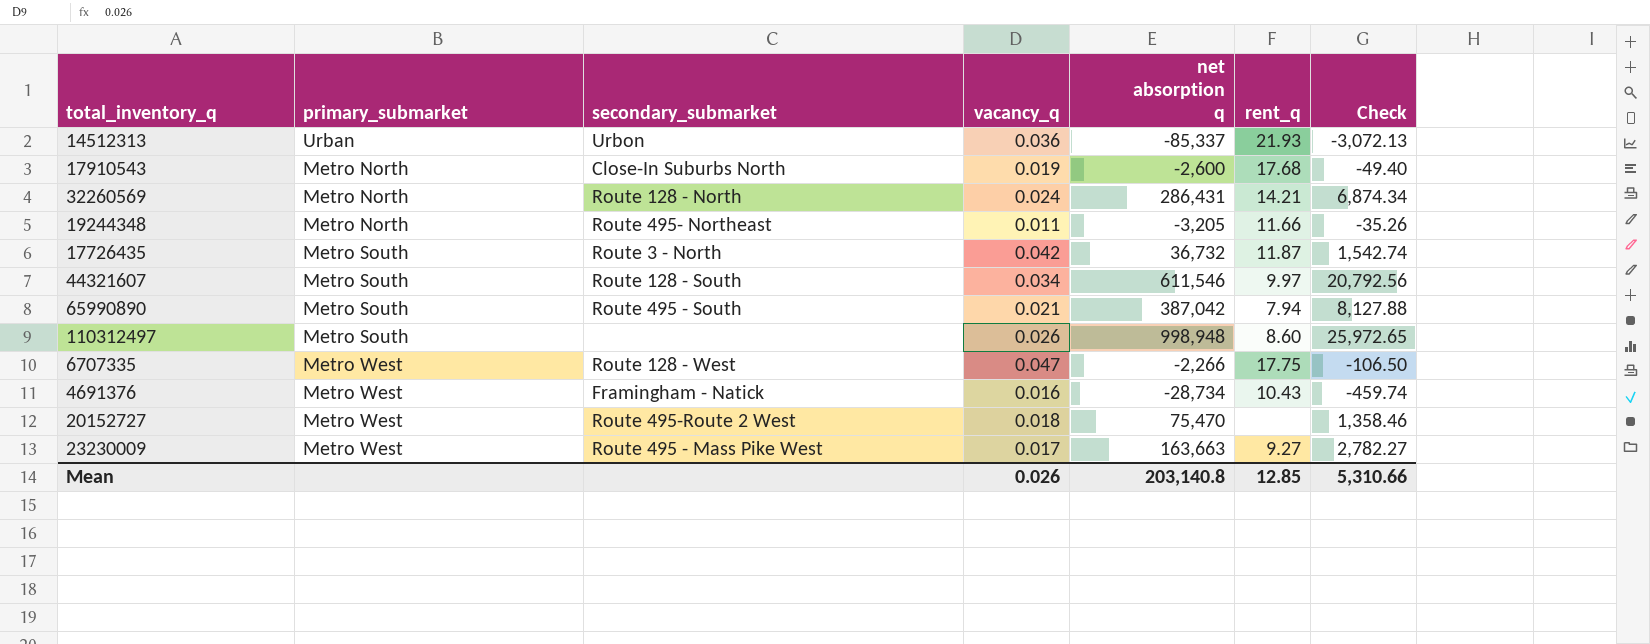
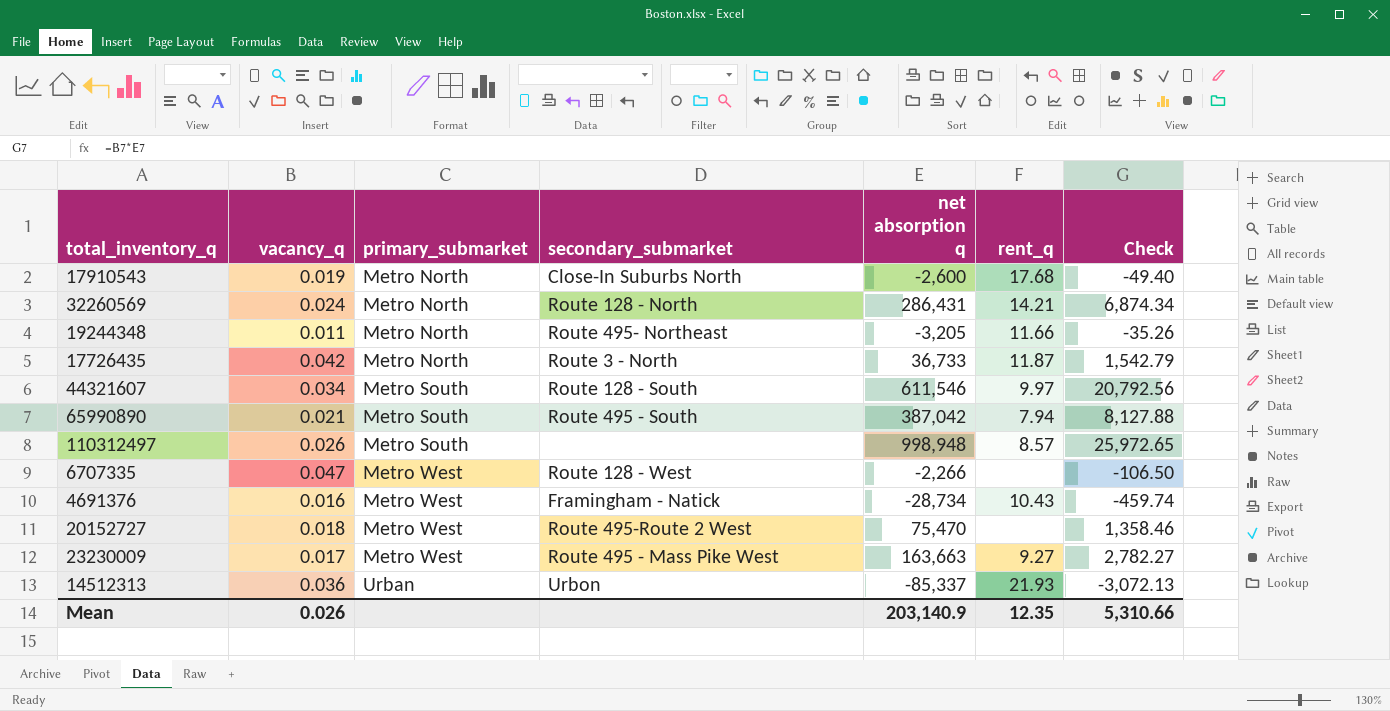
row order: none -> primary_submarket ascending
column vacancy_q | position: 4 -> 2
17726435 | primary_submarket: Metro South -> Metro North
17726435 | net absorption q: 36,732 -> 36,733
17726435 | Check: 1,542.74 -> 1,542.79
110312497 | rent_q: 8.60 -> 8.57
6707335 | rent_q: 17.75 -> none
Mean | net absorption q: 203,140.8 -> 203,140.9
Mean | rent_q: 12.85 -> 12.35

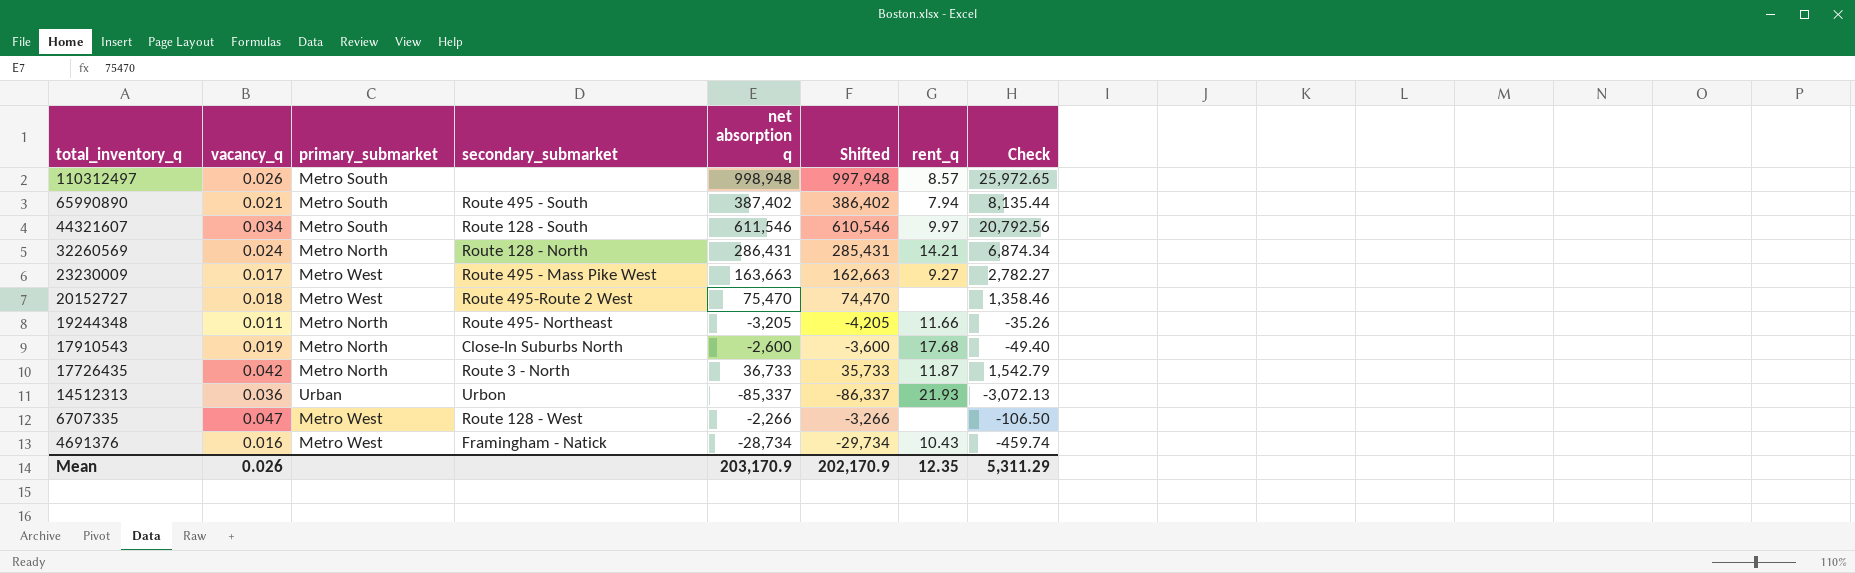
row order: primary_submarket ascending -> total_inventory_q descending
column Shifted | formula: none -> [net absorption q] - 1000
65990890 | net absorption q: 387,042 -> 387,402
65990890 | Check: 8,127.88 -> 8,135.44
Mean | net absorption q: 203,140.9 -> 203,170.9
Mean | Check: 5,310.66 -> 5,311.29

